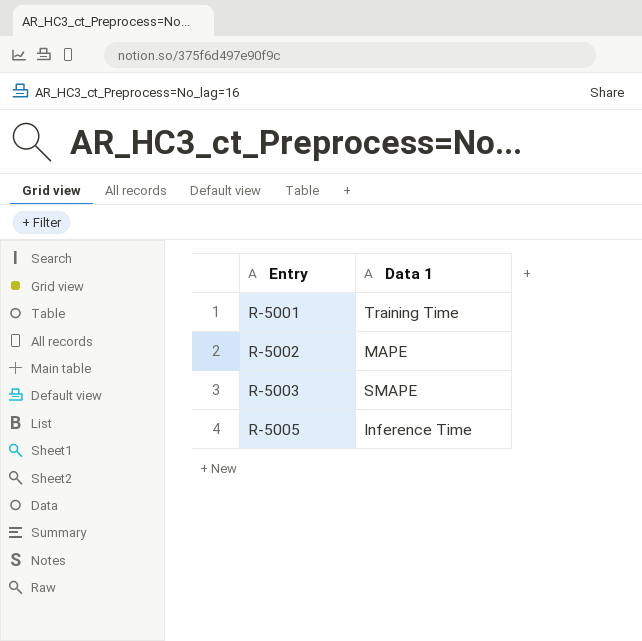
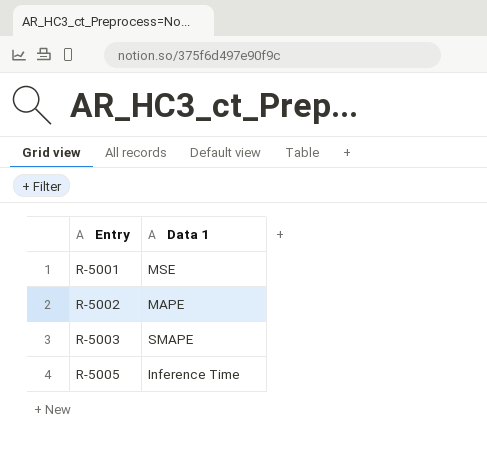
R-5001 | Data 1: Training Time -> MSE

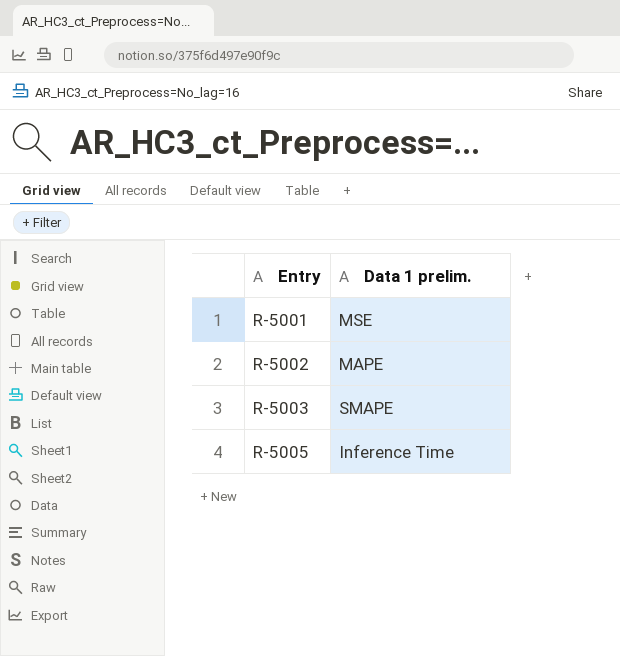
column name: Data 1 -> Data 1 prelim.

